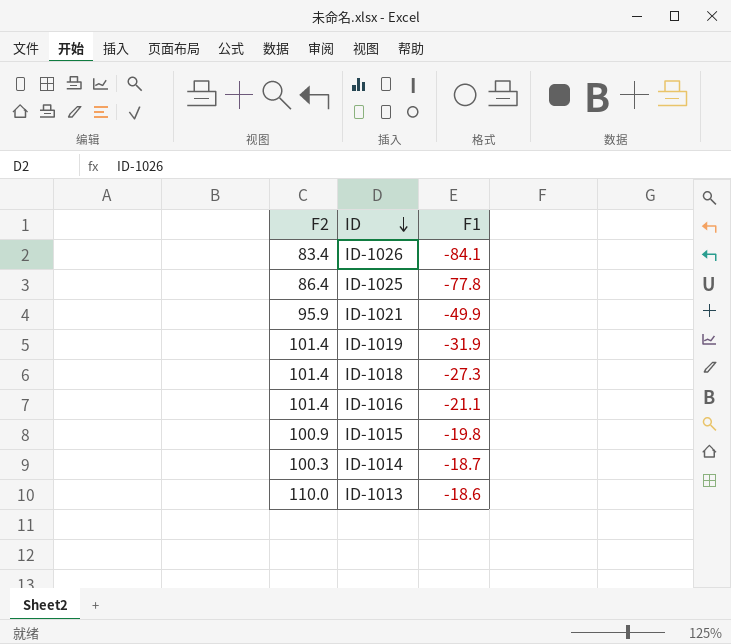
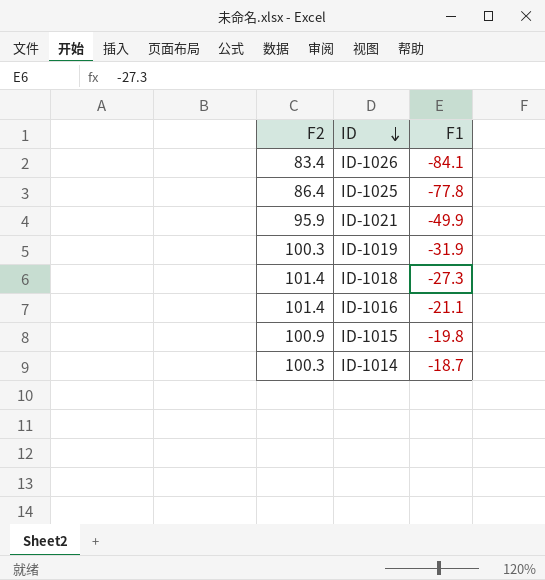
row ID-1013: 110.0 | -18.6 -> none
ID-1019 | F2: 101.4 -> 100.3

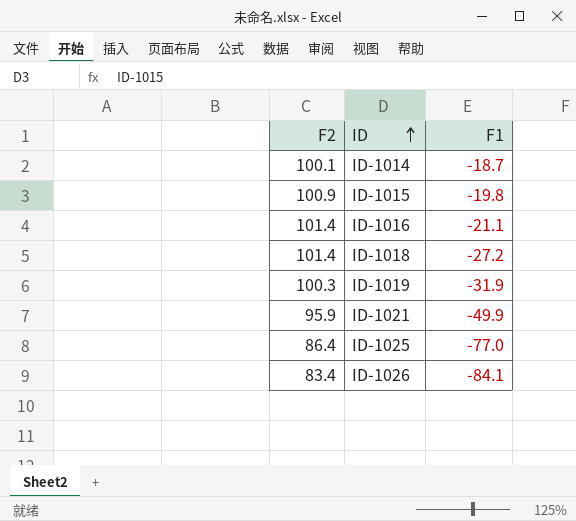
row order: ID descending -> ID ascending
ID-1014 | F2: 100.3 -> 100.1
ID-1018 | F1: -27.3 -> -27.2
ID-1025 | F1: -77.8 -> -77.0

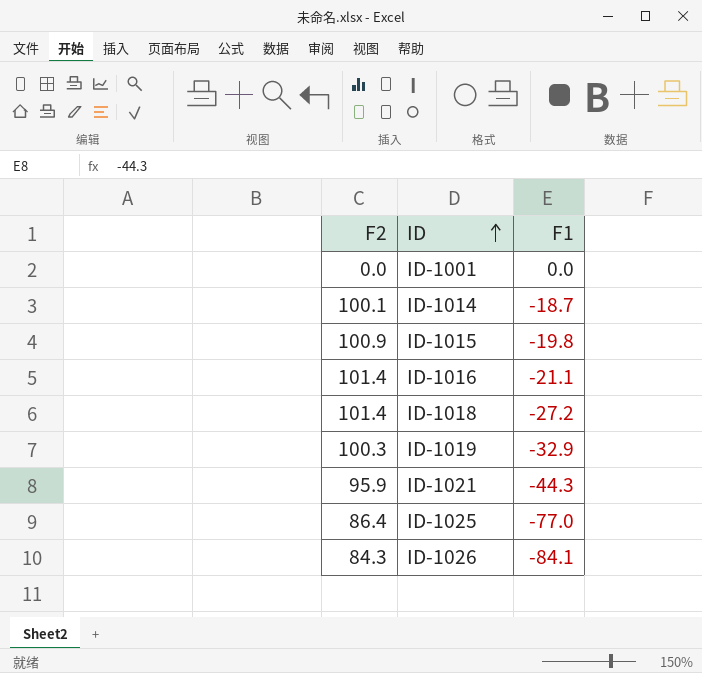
row ID-1001: none -> 0.0 | 0.0
ID-1019 | F1: -31.9 -> -32.9
ID-1021 | F1: -49.9 -> -44.3
ID-1026 | F2: 83.4 -> 84.3

